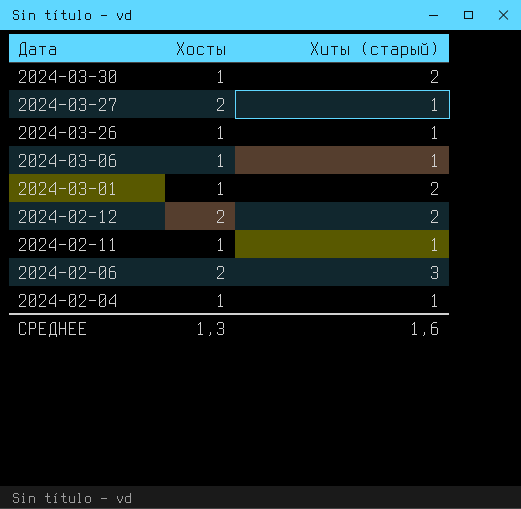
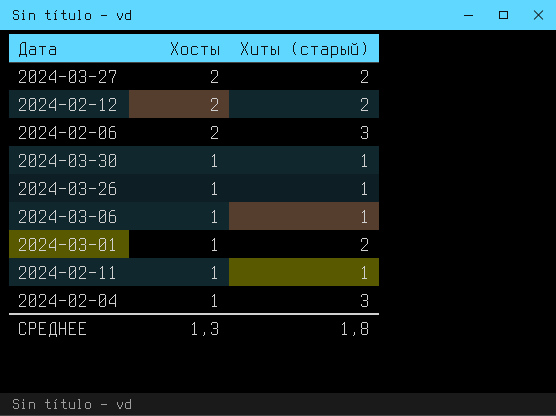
row order: Дата descending -> Хосты descending
2024-03-27 | Хиты (старый): 1 -> 2
2024-03-30 | Хиты (старый): 2 -> 1
2024-02-04 | Хиты (старый): 1 -> 3
СРЕДНЕЕ | Хиты (старый): 1,6 -> 1,8

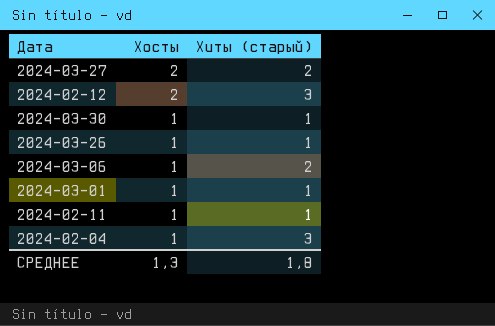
row 2024-02-06: 2 | 3 -> none
2024-02-12 | Хиты (старый): 2 -> 3
2024-03-06 | Хиты (старый): 1 -> 2
2024-03-01 | Хиты (старый): 2 -> 1

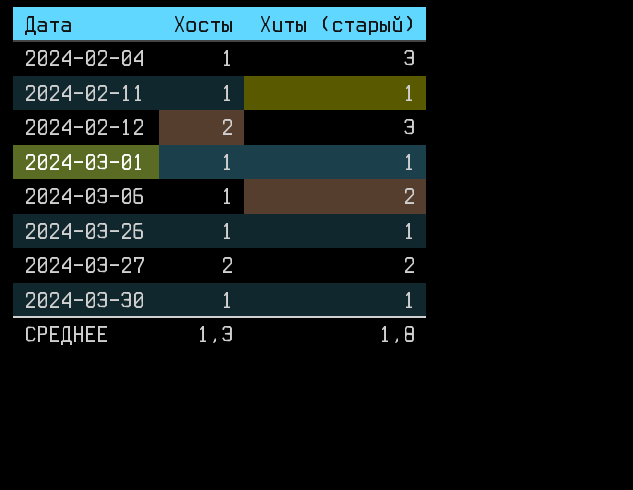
row order: Хосты descending -> Дата ascending

